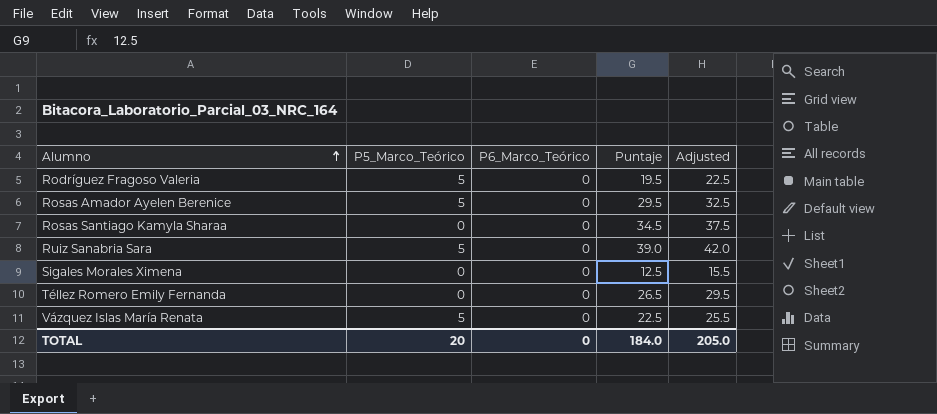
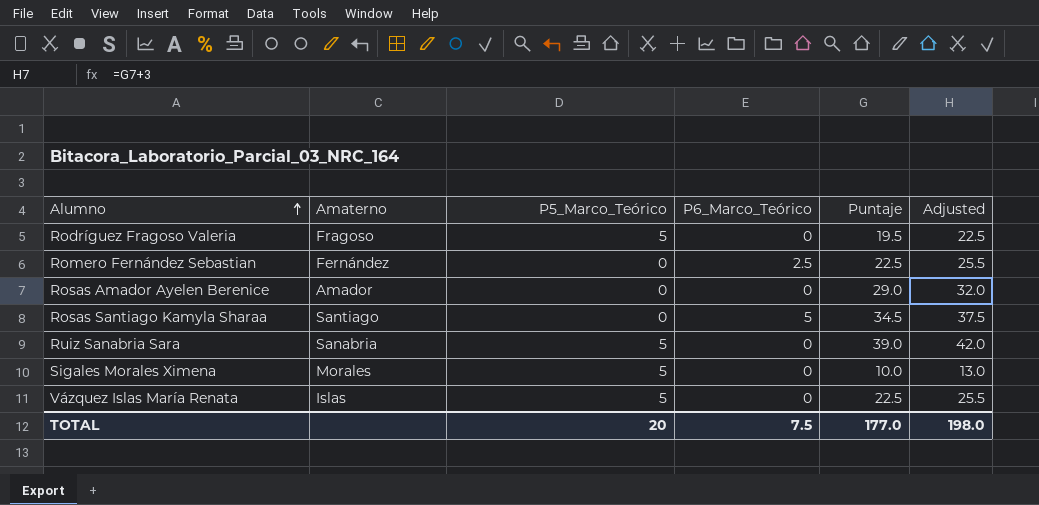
column Amaterno | position: none -> 2
row Téllez Romero Emily Fernanda: 0 | 0 | 26.5 | 29.5 -> none
row Romero Fernández Sebastian: none -> Fernández | 0 | 2.5 | 22.5 | 25.5
Rosas Amador Ayelen Berenice | P5_Marco_Teórico: 5 -> 0
Rosas Amador Ayelen Berenice | Puntaje: 29.5 -> 29.0
Rosas Amador Ayelen Berenice | Adjusted: 32.5 -> 32.0
Rosas Santiago Kamyla Sharaa | P6_Marco_Teórico: 0 -> 5
Sigales Morales Ximena | P5_Marco_Teórico: 0 -> 5
Sigales Morales Ximena | Puntaje: 12.5 -> 10.0
Sigales Morales Ximena | Adjusted: 15.5 -> 13.0
TOTAL | P6_Marco_Teórico: 0 -> 7.5
TOTAL | Puntaje: 184.0 -> 177.0
TOTAL | Adjusted: 205.0 -> 198.0

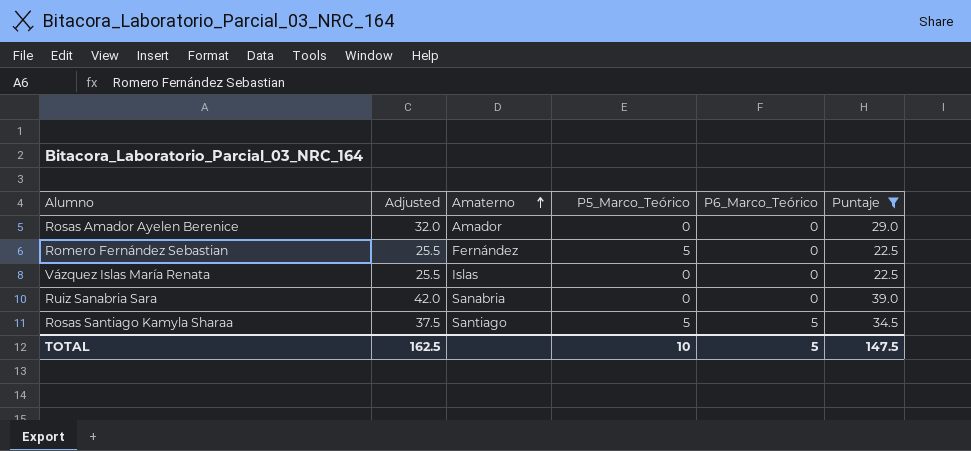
filter: none -> Puntaje >= 22.5
row order: Alumno ascending -> Amaterno ascending
column Adjusted | position: 6 -> 2
Romero Fernández Sebastian | P5_Marco_Teórico: 0 -> 5
Romero Fernández Sebastian | P6_Marco_Teórico: 2.5 -> 0
Vázquez Islas María Renata | P5_Marco_Teórico: 5 -> 0
Ruiz Sanabria Sara | P5_Marco_Teórico: 5 -> 0
Rosas Santiago Kamyla Sharaa | P5_Marco_Teórico: 0 -> 5
TOTAL | Adjusted: 198.0 -> 162.5
TOTAL | P5_Marco_Teórico: 20 -> 10
TOTAL | P6_Marco_Teórico: 7.5 -> 5
TOTAL | Puntaje: 177.0 -> 147.5

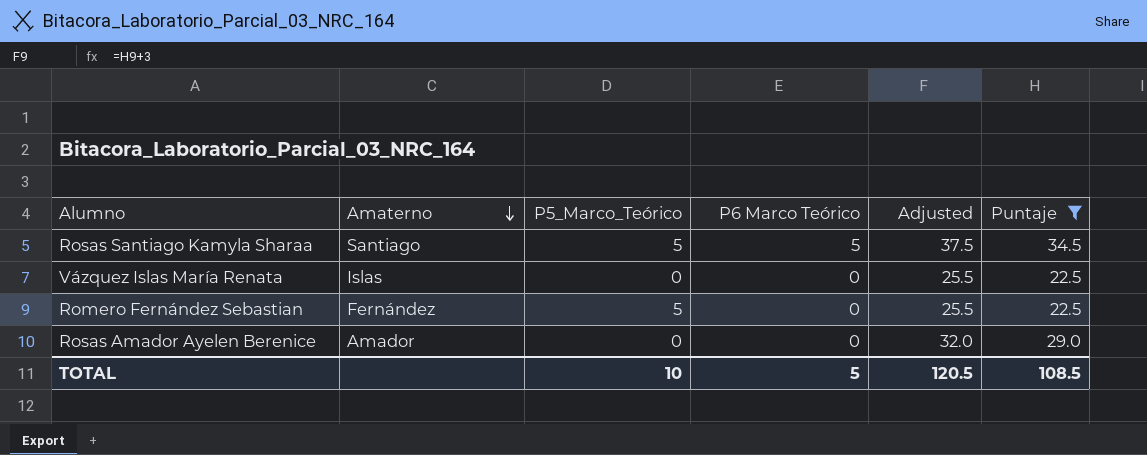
row order: Amaterno ascending -> Amaterno descending
column name: P6_Marco_Teórico -> P6 Marco Teórico
column Adjusted | position: 2 -> 5
row Ruiz Sanabria Sara: 42.0 | Sanabria | 0 | 0 | 39.0 -> none
TOTAL | Adjusted: 162.5 -> 120.5
TOTAL | Puntaje: 147.5 -> 108.5

